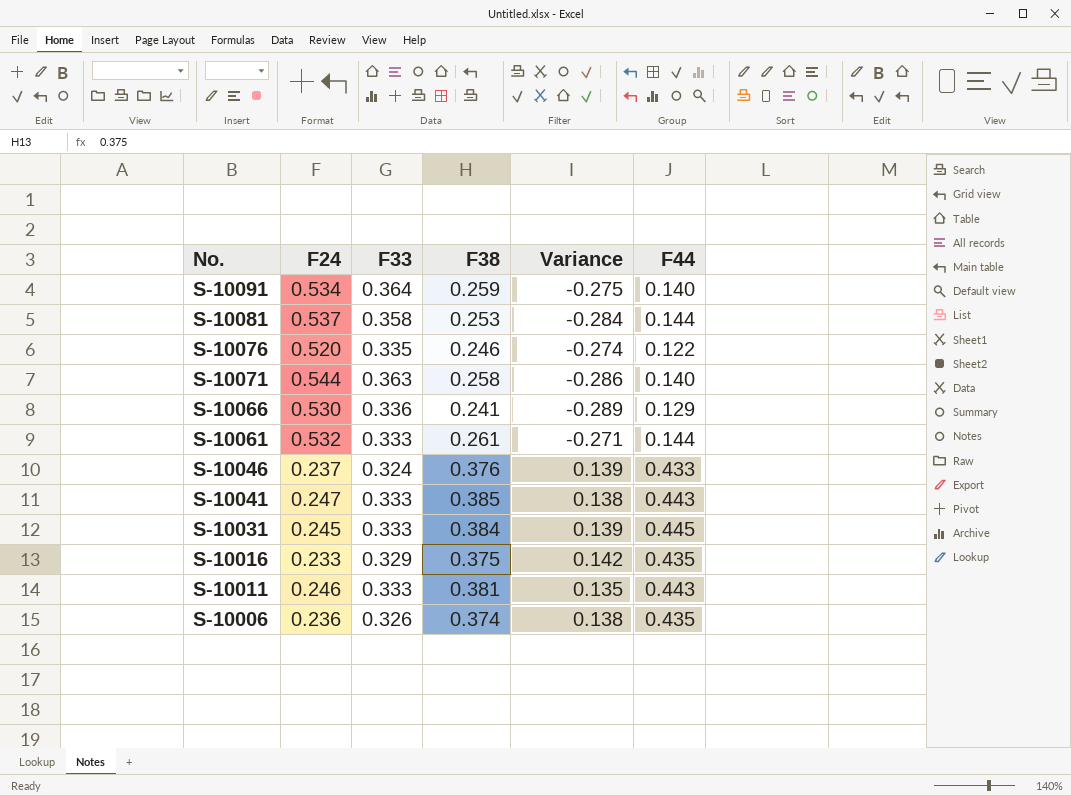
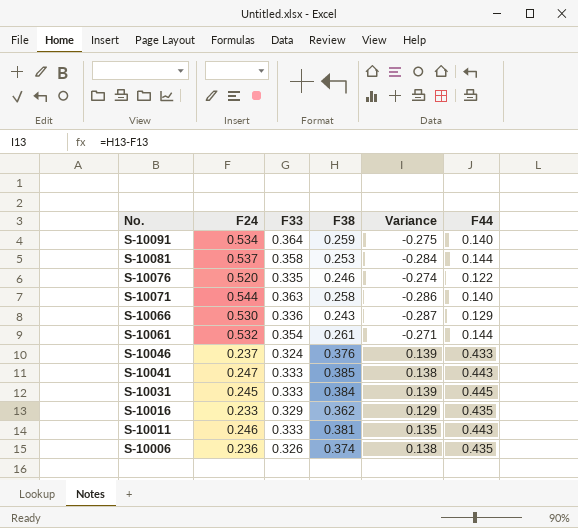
S-10066 | F38: 0.241 -> 0.243
S-10066 | Variance: -0.289 -> -0.287
S-10061 | F33: 0.333 -> 0.354
S-10016 | F38: 0.375 -> 0.362
S-10016 | Variance: 0.142 -> 0.129

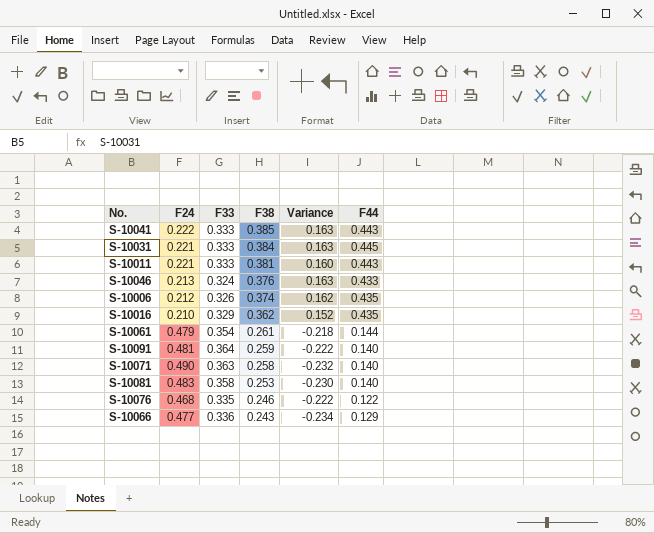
row order: No. descending -> F38 descending
S-10041 | F24: 0.247 -> 0.222
S-10041 | Variance: 0.138 -> 0.163
S-10031 | F24: 0.245 -> 0.221
S-10031 | Variance: 0.139 -> 0.163
S-10011 | F24: 0.246 -> 0.221
S-10011 | Variance: 0.135 -> 0.160
S-10046 | F24: 0.237 -> 0.213
S-10046 | Variance: 0.139 -> 0.163
S-10006 | F24: 0.236 -> 0.212
S-10006 | Variance: 0.138 -> 0.162
S-10016 | F24: 0.233 -> 0.210
S-10016 | Variance: 0.129 -> 0.152
S-10061 | F24: 0.532 -> 0.479
S-10061 | Variance: -0.271 -> -0.218
S-10091 | F24: 0.534 -> 0.481
S-10091 | Variance: -0.275 -> -0.222
S-10071 | F24: 0.544 -> 0.490
S-10071 | Variance: -0.286 -> -0.232
S-10081 | F24: 0.537 -> 0.483
S-10081 | Variance: -0.284 -> -0.230
S-10081 | F44: 0.144 -> 0.140
S-10076 | F24: 0.520 -> 0.468
S-10076 | Variance: -0.274 -> -0.222
S-10066 | F24: 0.530 -> 0.477
S-10066 | Variance: -0.287 -> -0.234

